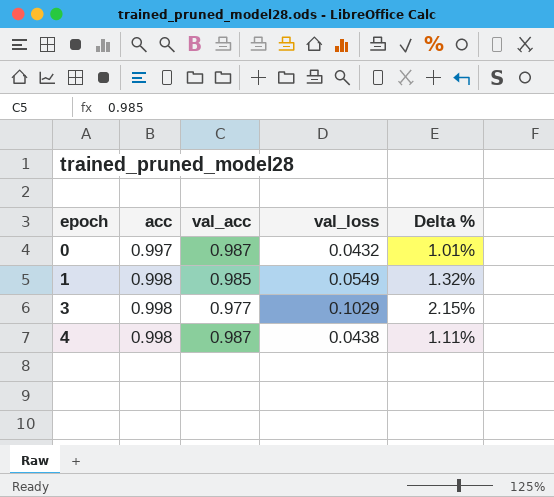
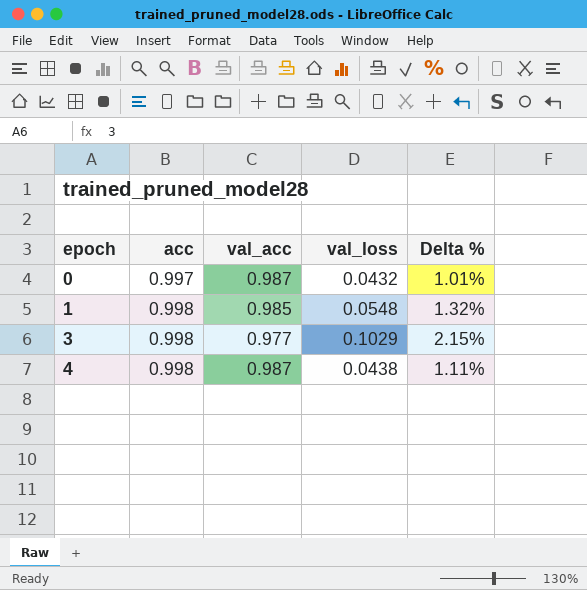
1 | val_loss: 0.0549 -> 0.0548

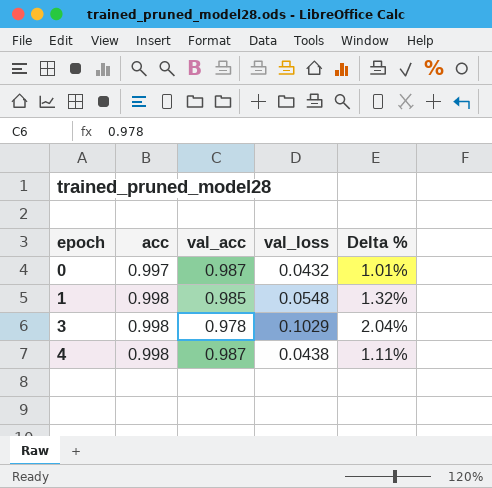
3 | val_acc: 0.977 -> 0.978
3 | Delta %: 2.15% -> 2.04%

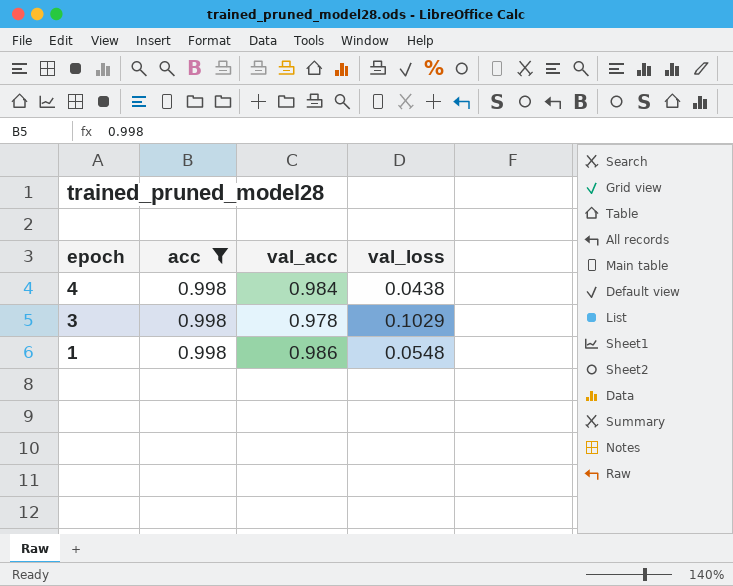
filter: none -> acc = 0.998
row order: epoch ascending -> epoch descending
column Delta % | formula: ([acc] - [val_acc]) / [val_acc] -> none
4 | val_acc: 0.987 -> 0.984
1 | val_acc: 0.985 -> 0.986

